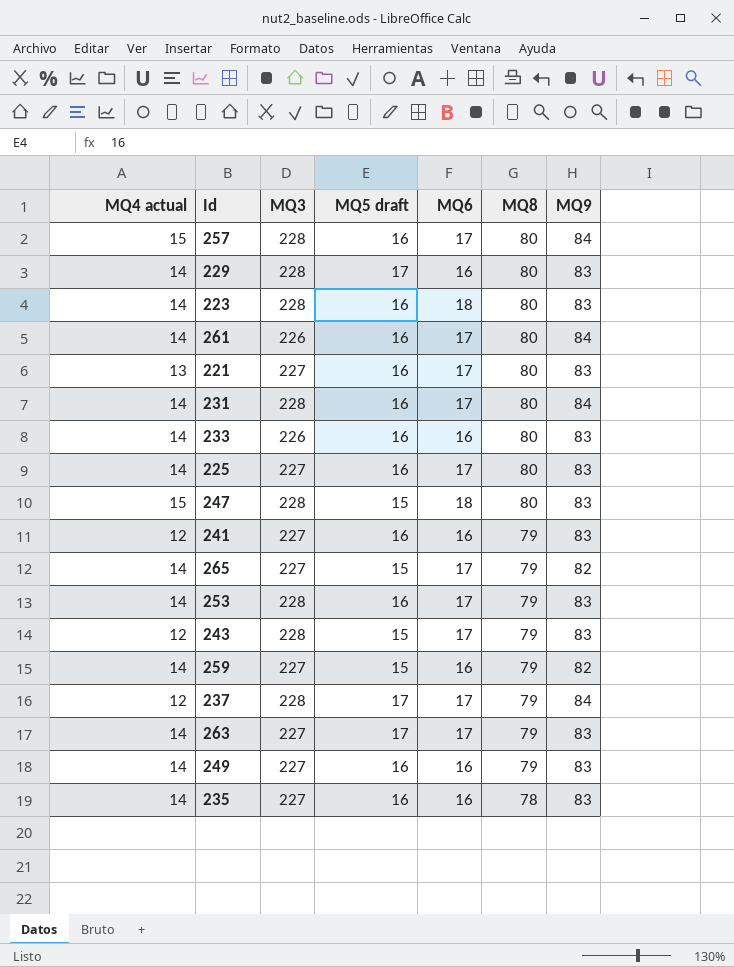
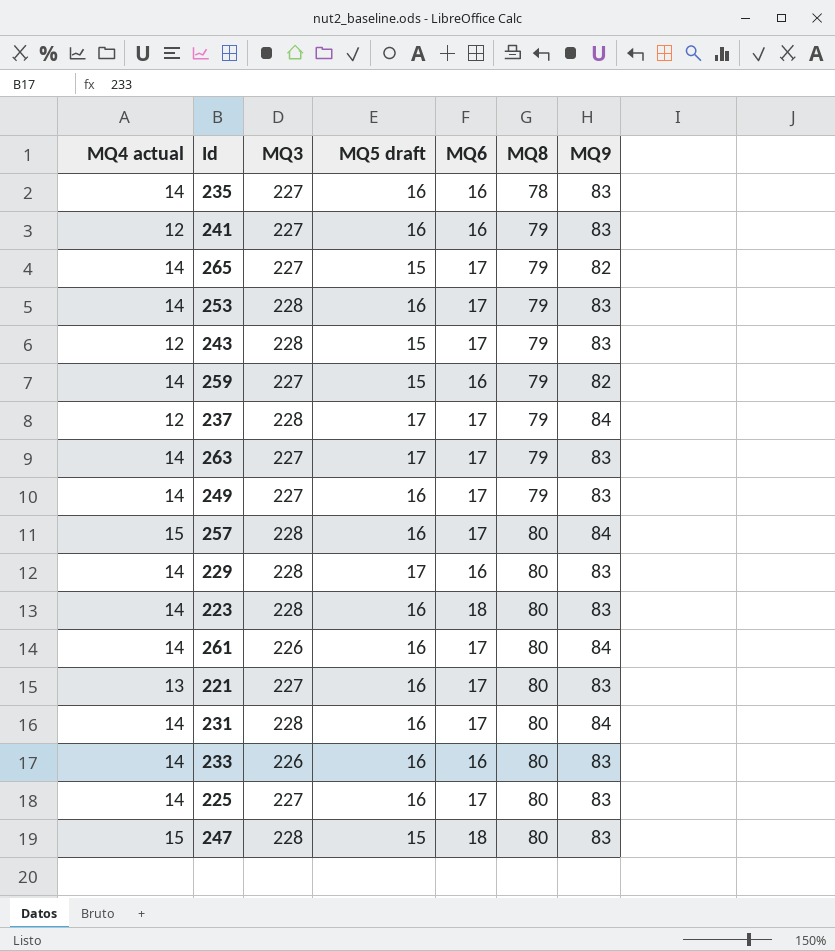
row order: MQ8 descending -> MQ8 ascending
249 | MQ6: 16 -> 17

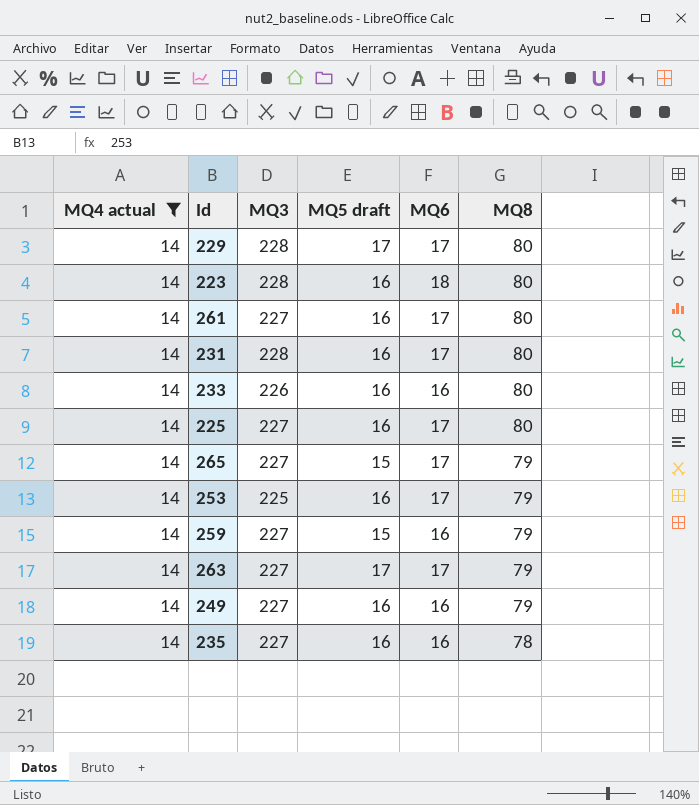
filter: none -> MQ4 actual = 14
row order: MQ8 ascending -> MQ8 descending
column MQ9 | position: 7 -> none
229 | MQ6: 16 -> 17
261 | MQ3: 226 -> 227
253 | MQ3: 228 -> 225
249 | MQ6: 17 -> 16

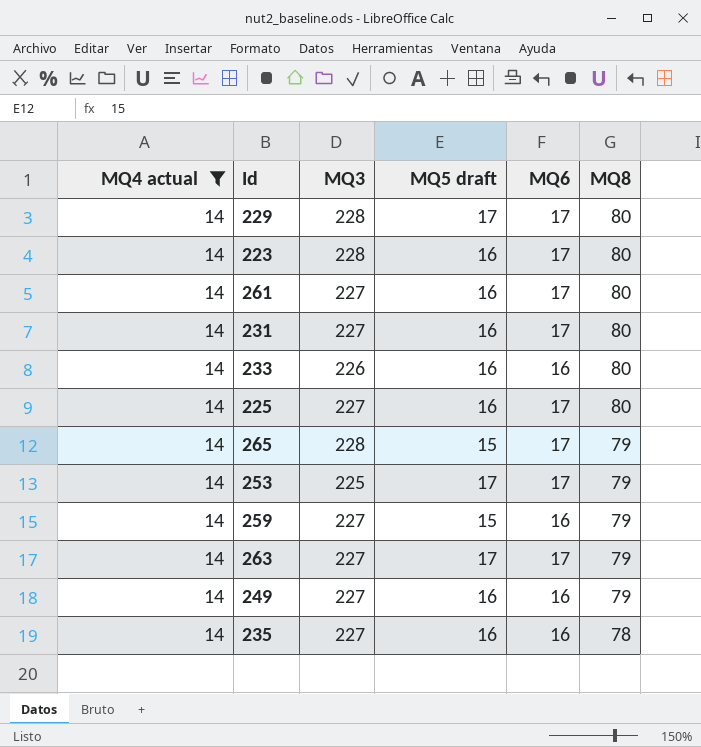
223 | MQ6: 18 -> 17
231 | MQ3: 228 -> 227
265 | MQ3: 227 -> 228
253 | MQ5 draft: 16 -> 17

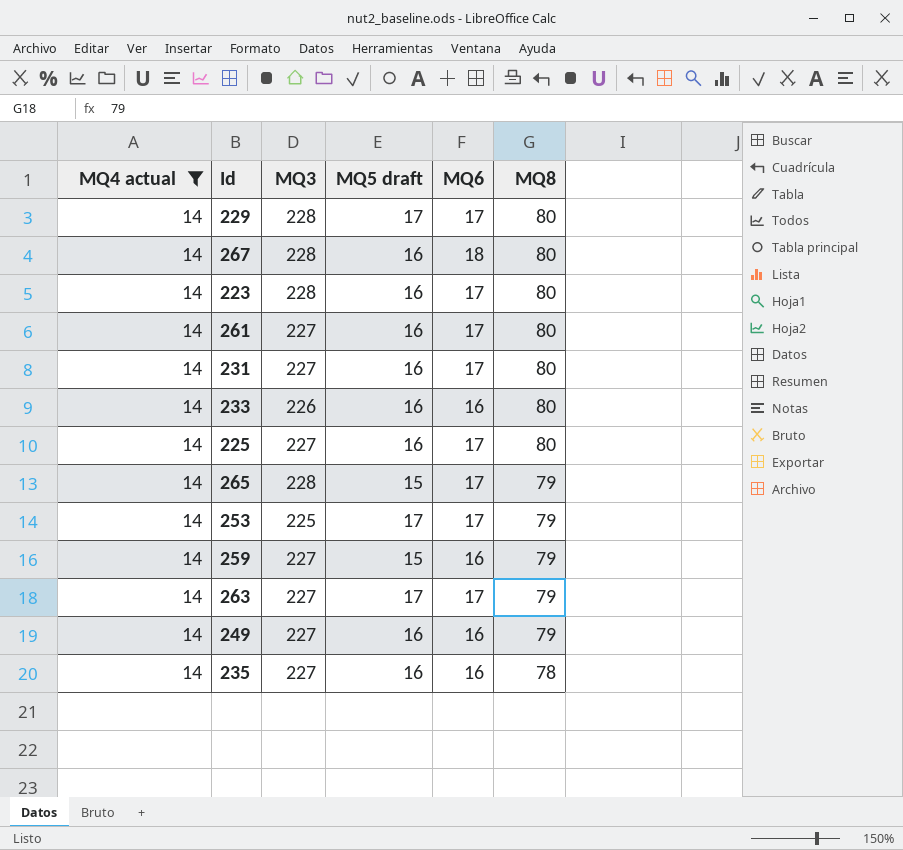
row 267: none -> 14 | 228 | 16 | 18 | 80

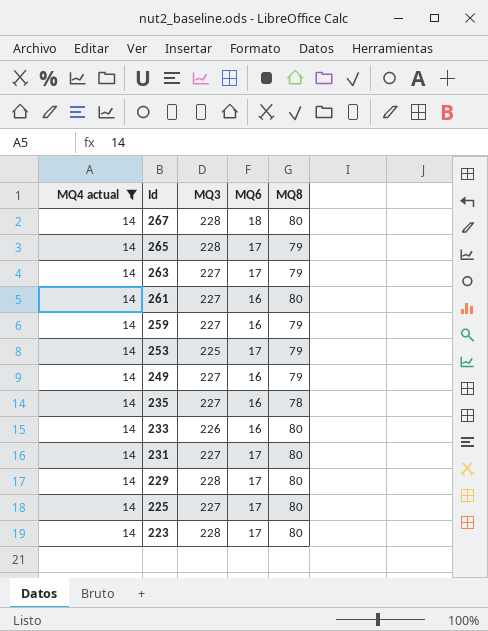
row order: MQ8 descending -> Id descending
column MQ5 draft | position: 4 -> none
261 | MQ6: 17 -> 16

